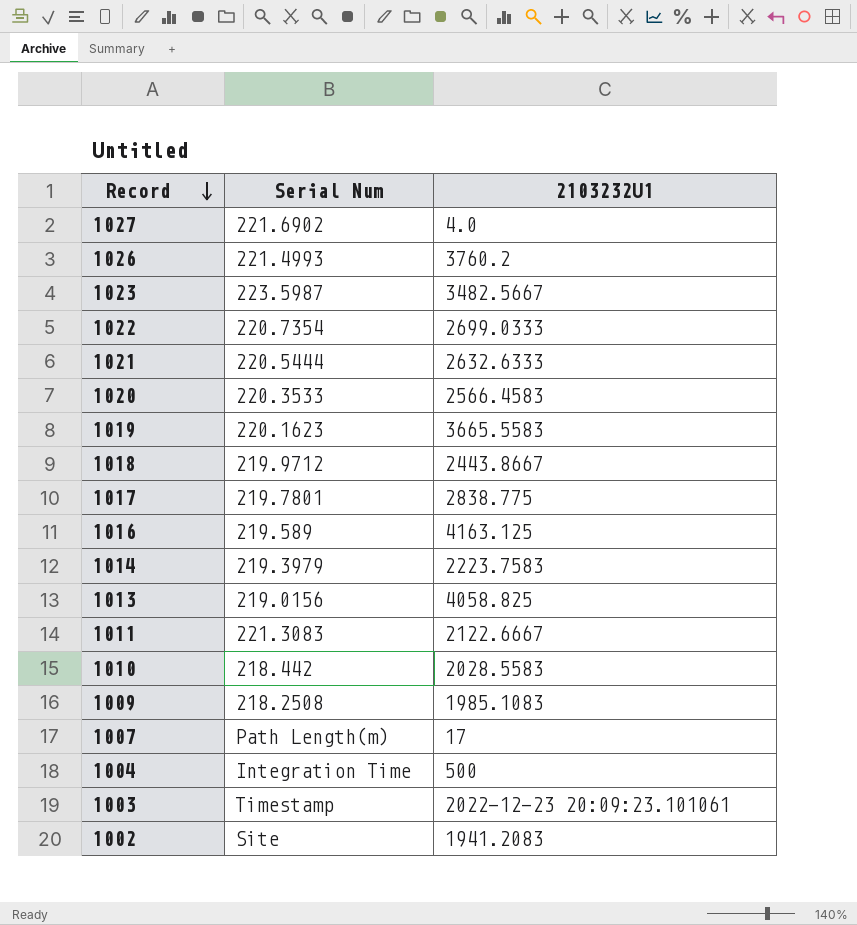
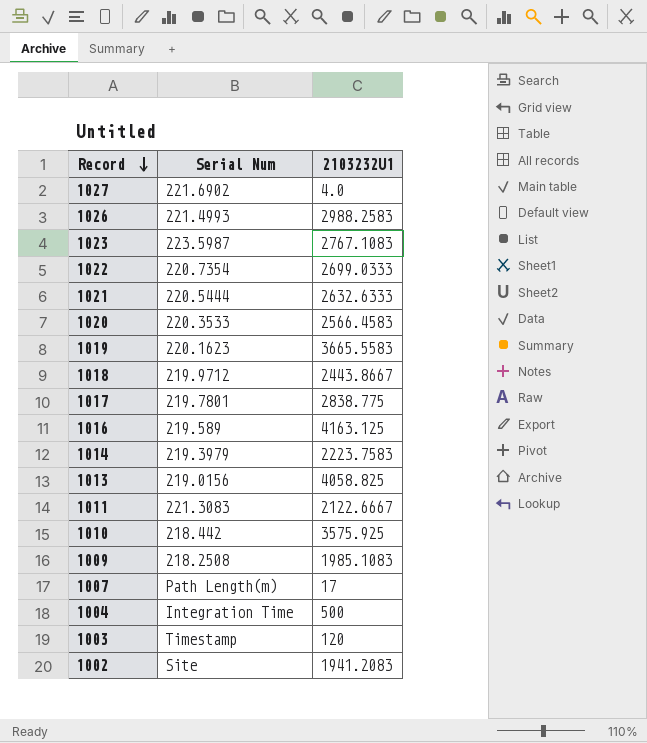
1026 | 2103232U1: 3760.2 -> 2988.2583
1023 | 2103232U1: 3482.5667 -> 2767.1083
1010 | 2103232U1: 2028.5583 -> 3575.925
1003 | 2103232U1: 2022-12-23 20:09:23.101061 -> 120

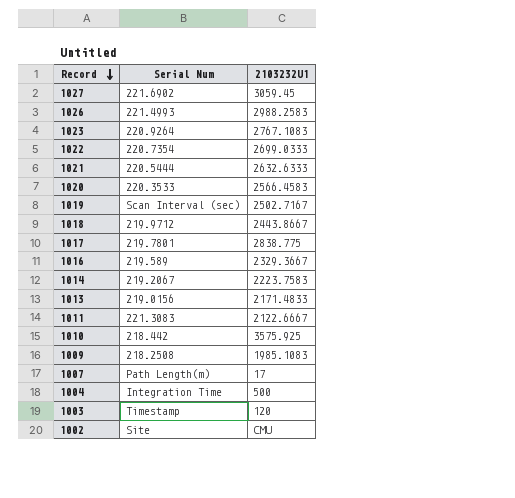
1027 | 2103232U1: 4.0 -> 3059.45
1023 | Serial Num: 223.5987 -> 220.9264
1019 | Serial Num: 220.1623 -> Scan Interval (sec)
1019 | 2103232U1: 3665.5583 -> 2502.7167
1016 | 2103232U1: 4163.125 -> 2329.3667
1014 | Serial Num: 219.3979 -> 219.2067
1013 | 2103232U1: 4058.825 -> 2171.4833
1002 | 2103232U1: 1941.2083 -> CMU

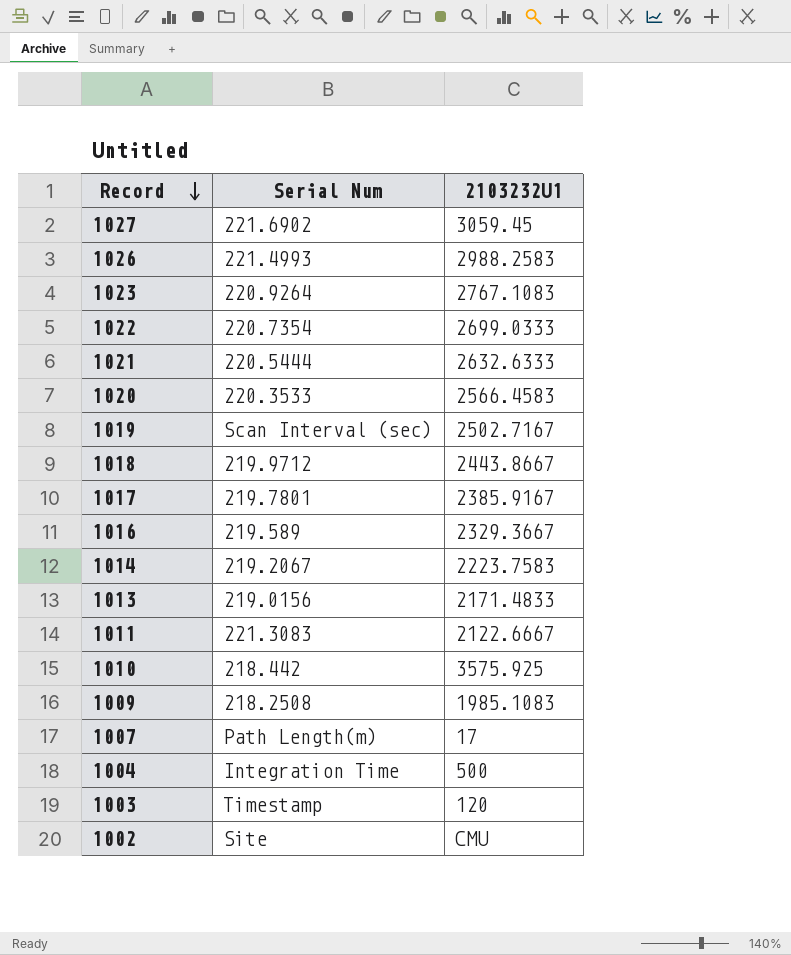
1017 | 2103232U1: 2838.775 -> 2385.9167

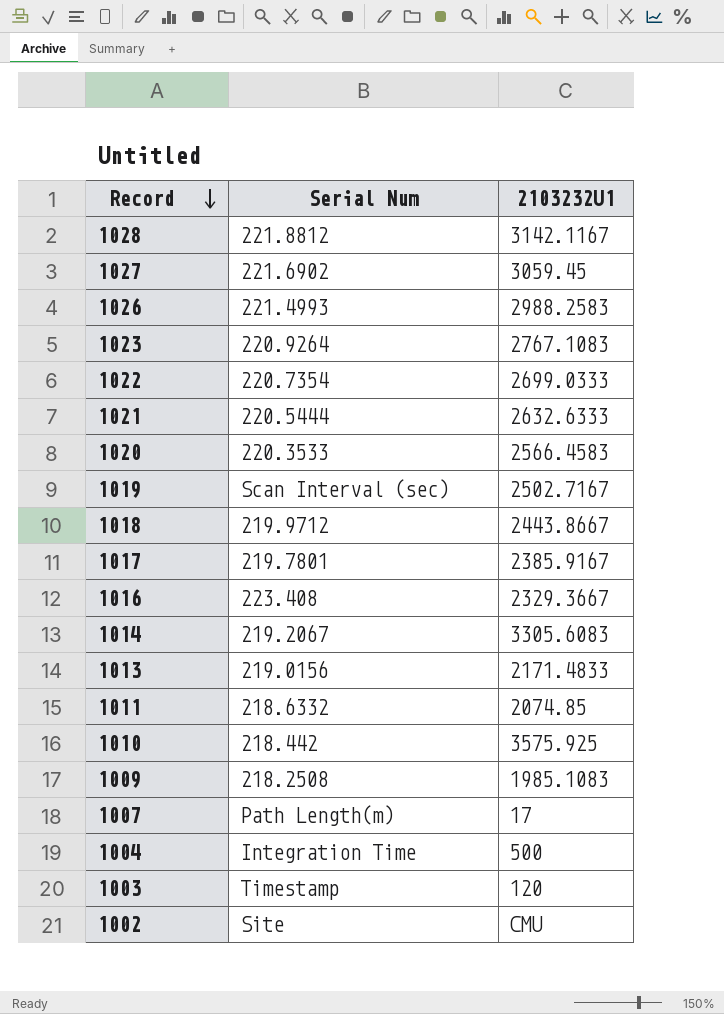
row 1028: none -> 221.8812 | 3142.1167
1016 | Serial Num: 219.589 -> 223.408
1014 | 2103232U1: 2223.7583 -> 3305.6083
1011 | Serial Num: 221.3083 -> 218.6332
1011 | 2103232U1: 2122.6667 -> 2074.85

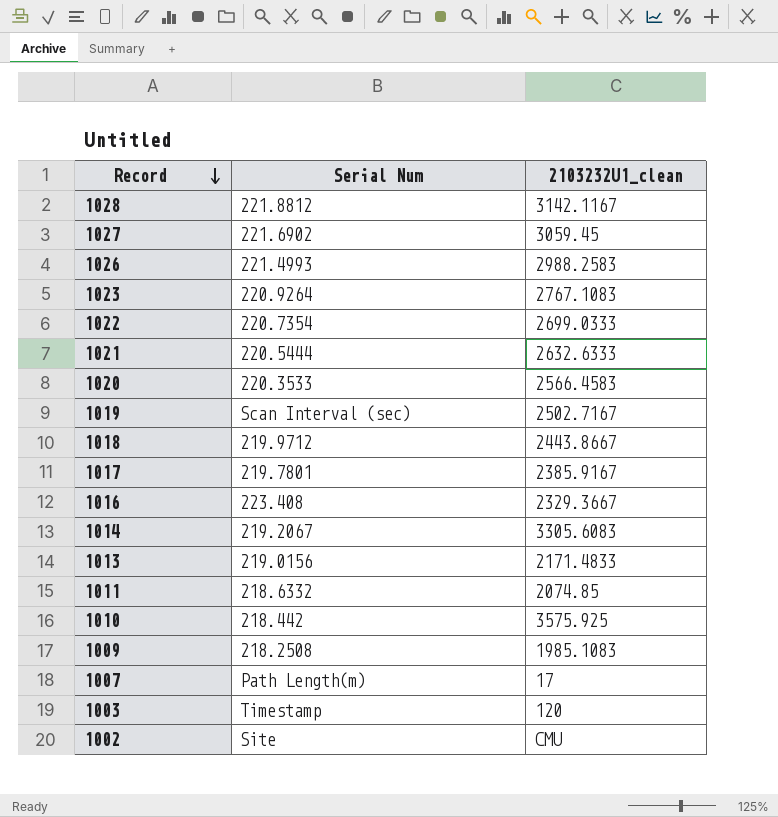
column name: 2103232U1 -> 2103232U1_clean
row 1004: Integration Time | 500 -> none

